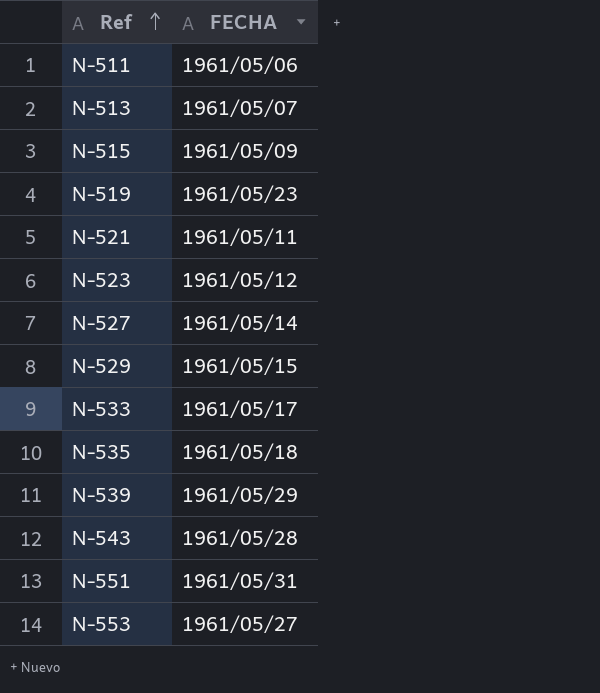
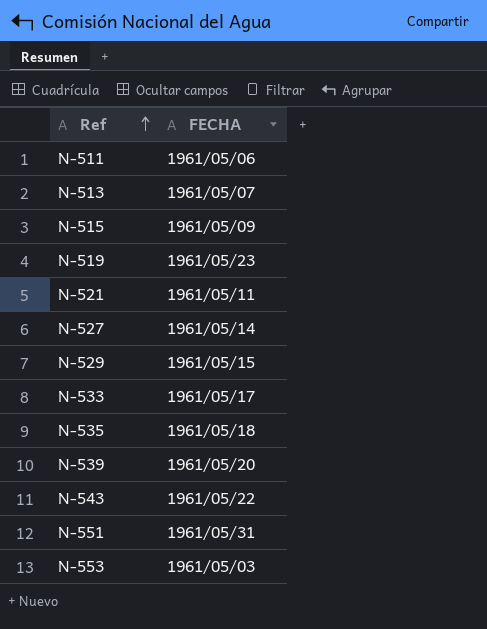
row N-523: 1961/05/12 -> none
N-539 | FECHA: 1961/05/29 -> 1961/05/20
N-543 | FECHA: 1961/05/28 -> 1961/05/22
N-553 | FECHA: 1961/05/27 -> 1961/05/03

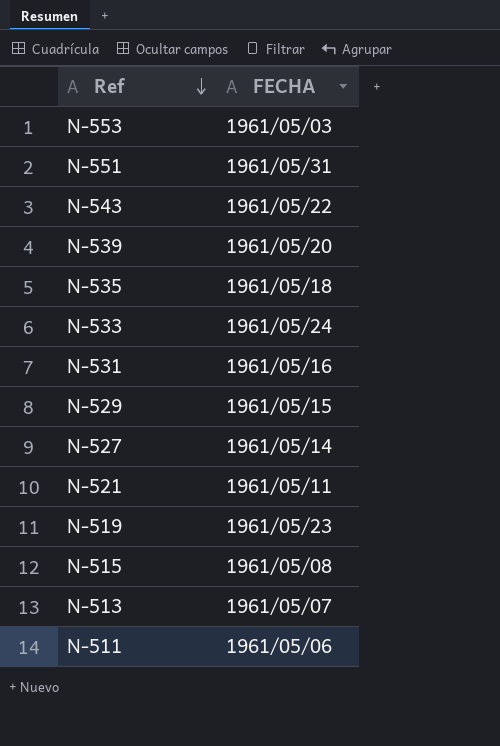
row order: Ref ascending -> Ref descending
N-533 | FECHA: 1961/05/17 -> 1961/05/24
row N-531: none -> 1961/05/16
N-515 | FECHA: 1961/05/09 -> 1961/05/08

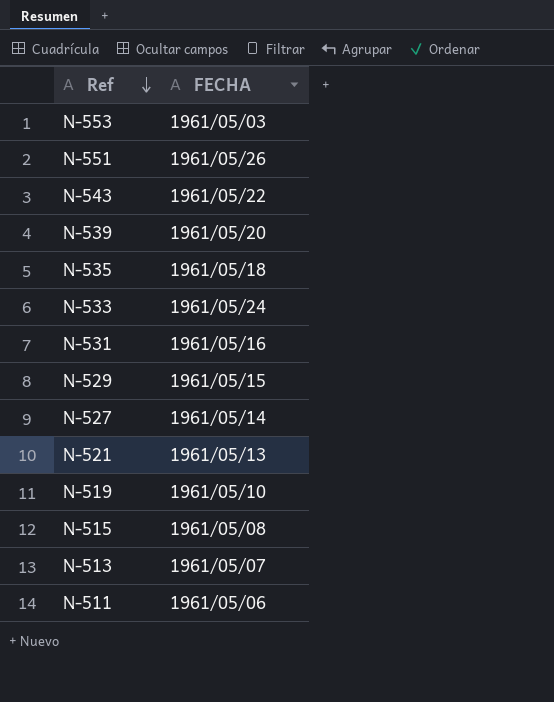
N-551 | FECHA: 1961/05/31 -> 1961/05/26
N-521 | FECHA: 1961/05/11 -> 1961/05/13
N-519 | FECHA: 1961/05/23 -> 1961/05/10

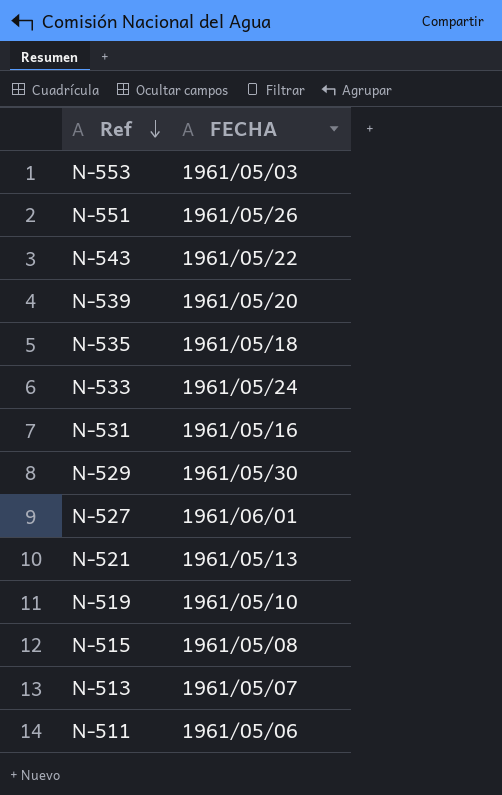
N-529 | FECHA: 1961/05/15 -> 1961/05/30
N-527 | FECHA: 1961/05/14 -> 1961/06/01

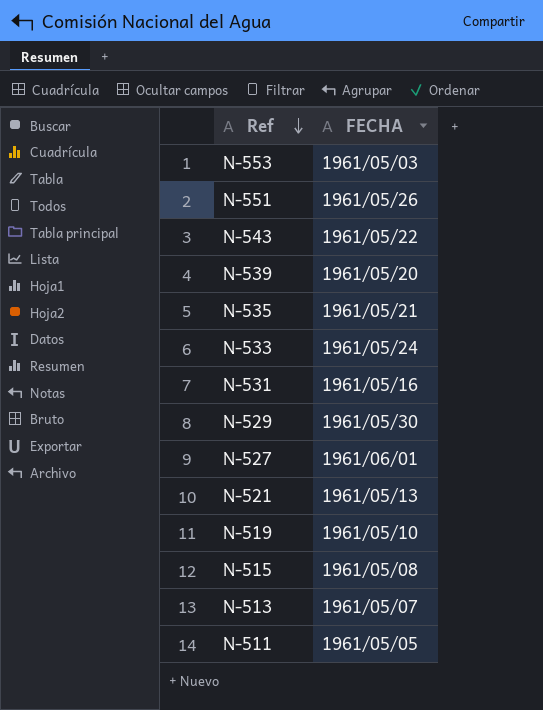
N-535 | FECHA: 1961/05/18 -> 1961/05/21
N-511 | FECHA: 1961/05/06 -> 1961/05/05

